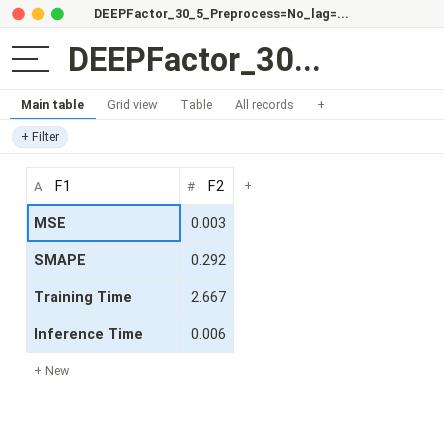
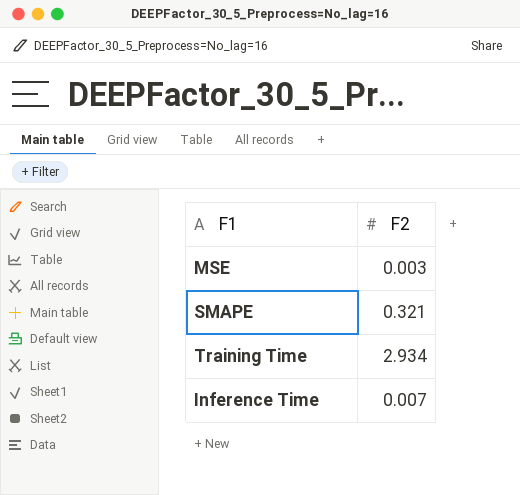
SMAPE | F2: 0.292 -> 0.321
Training Time | F2: 2.667 -> 2.934
Inference Time | F2: 0.006 -> 0.007

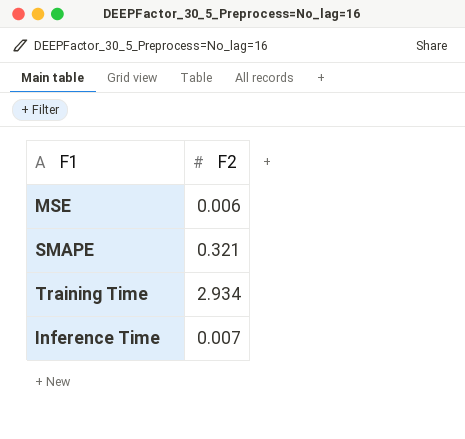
MSE | F2: 0.003 -> 0.006

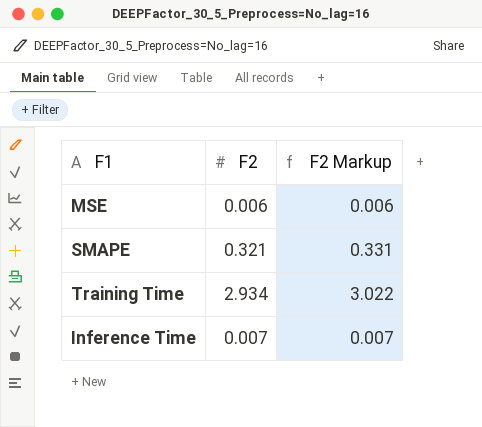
column F2 Markup | formula: none -> [F2] * 1.03

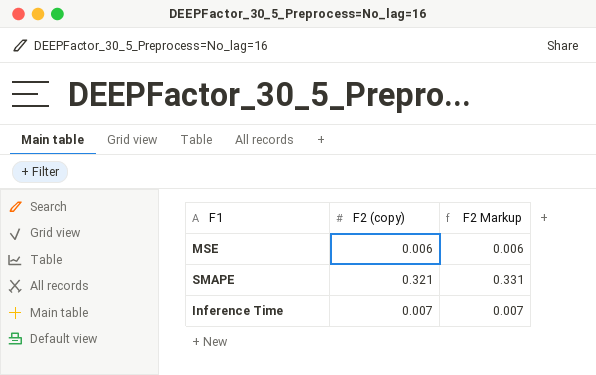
column name: F2 -> F2 (copy)
row Training Time: 2.934 | 3.022 -> none

